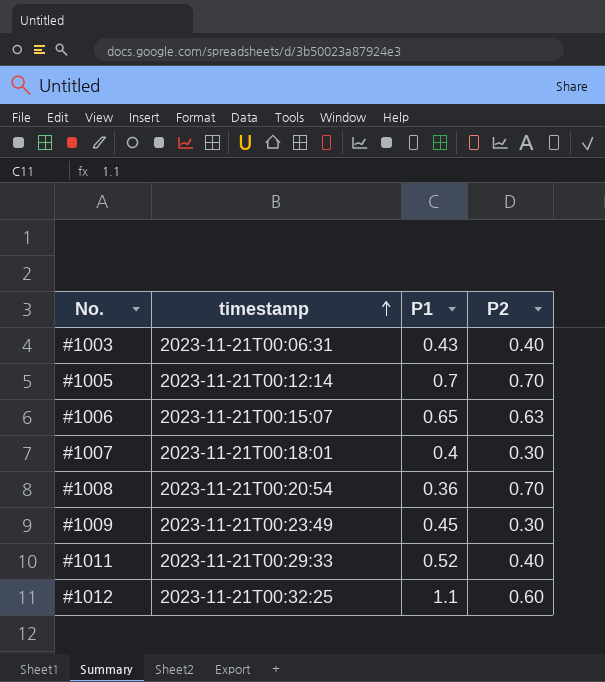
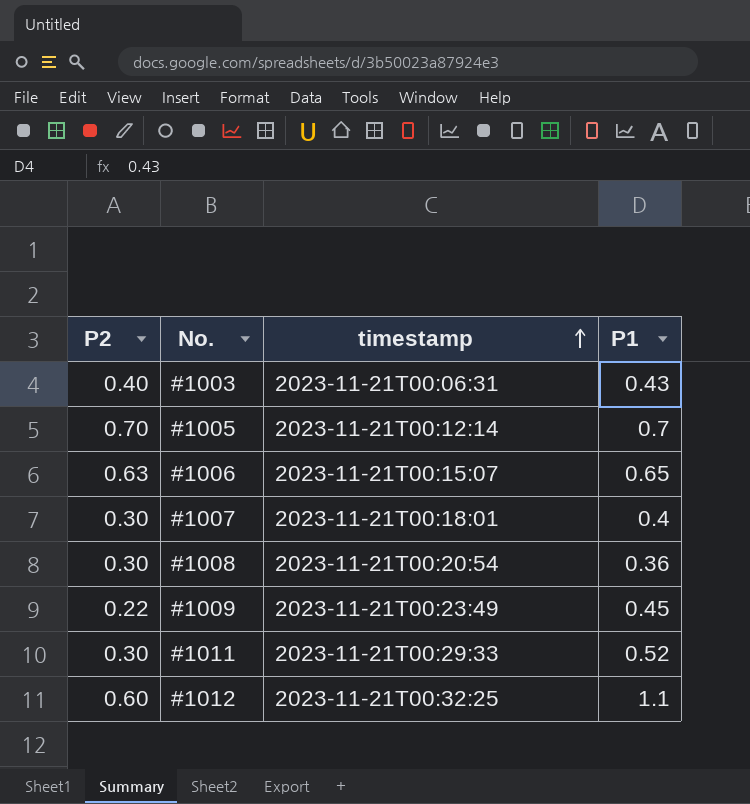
column P2 | position: 4 -> 1
#1008 | P2: 0.70 -> 0.30
#1009 | P2: 0.30 -> 0.22
#1011 | P2: 0.40 -> 0.30

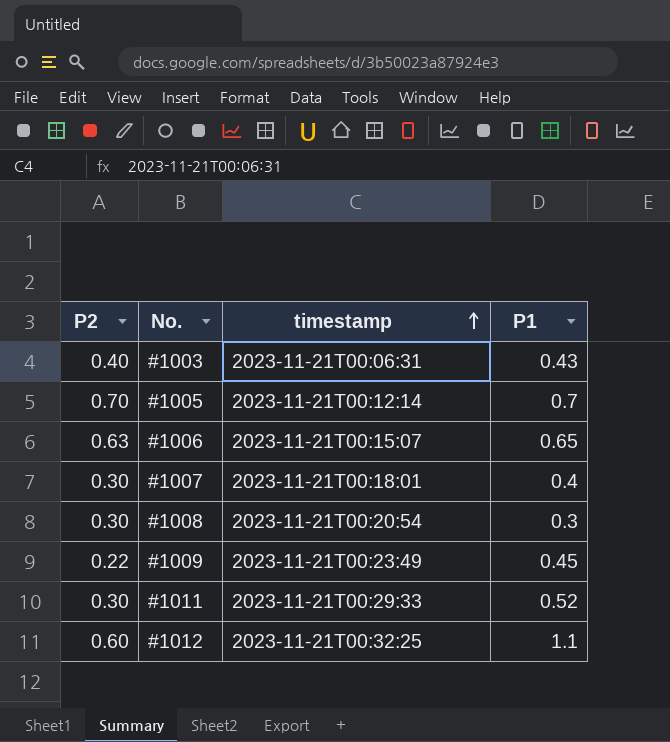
#1008 | P1: 0.36 -> 0.3

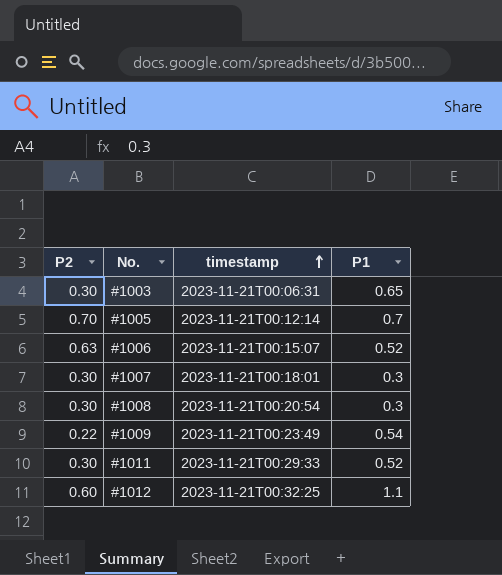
#1003 | P2: 0.40 -> 0.30
#1003 | P1: 0.43 -> 0.65
#1006 | P1: 0.65 -> 0.52
#1007 | P1: 0.4 -> 0.3
#1009 | P1: 0.45 -> 0.54

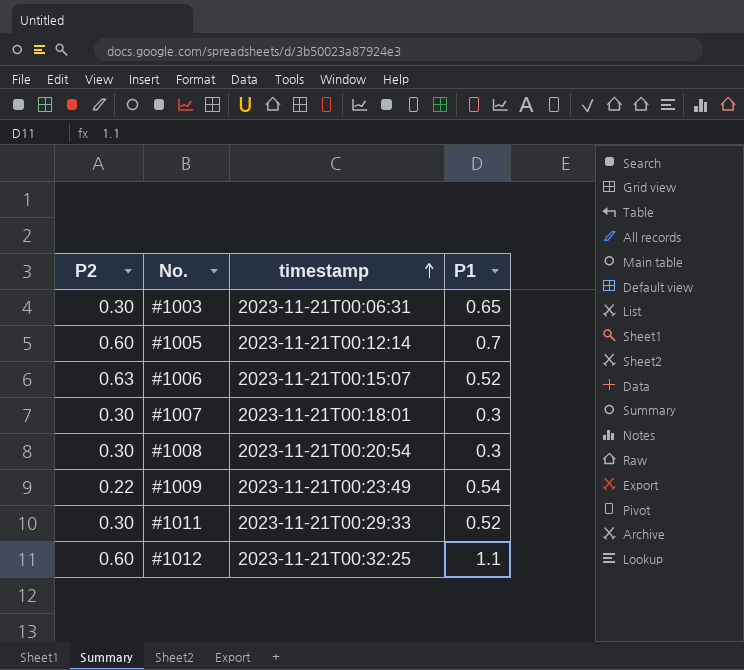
#1005 | P2: 0.70 -> 0.60

